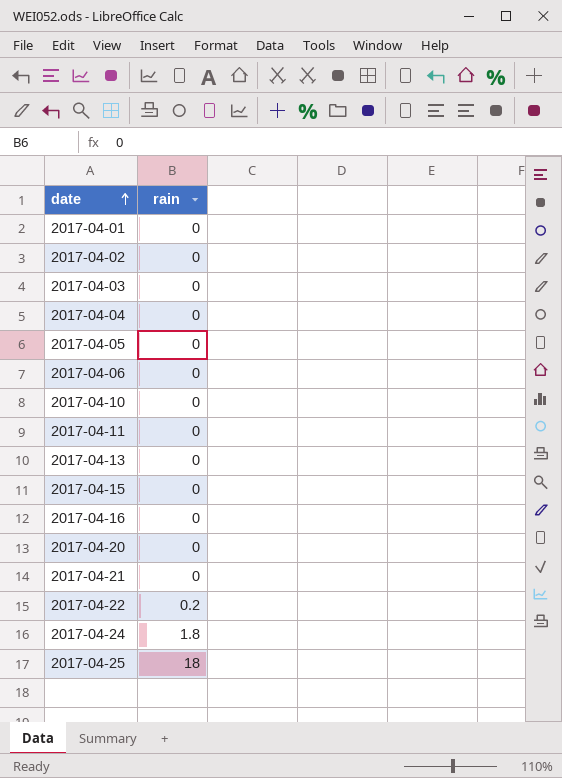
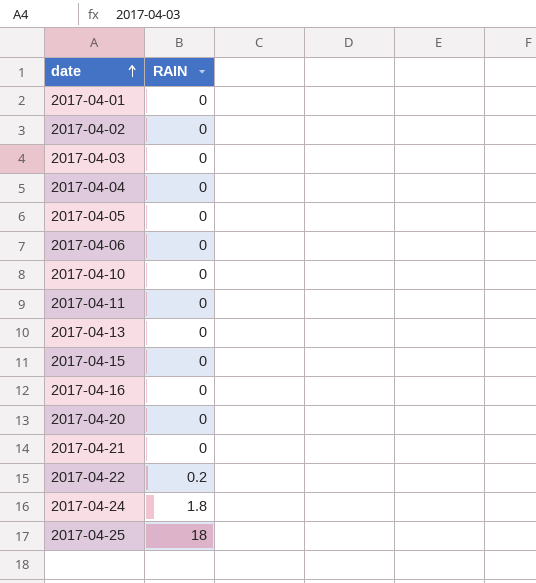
column name: rain -> RAIN

